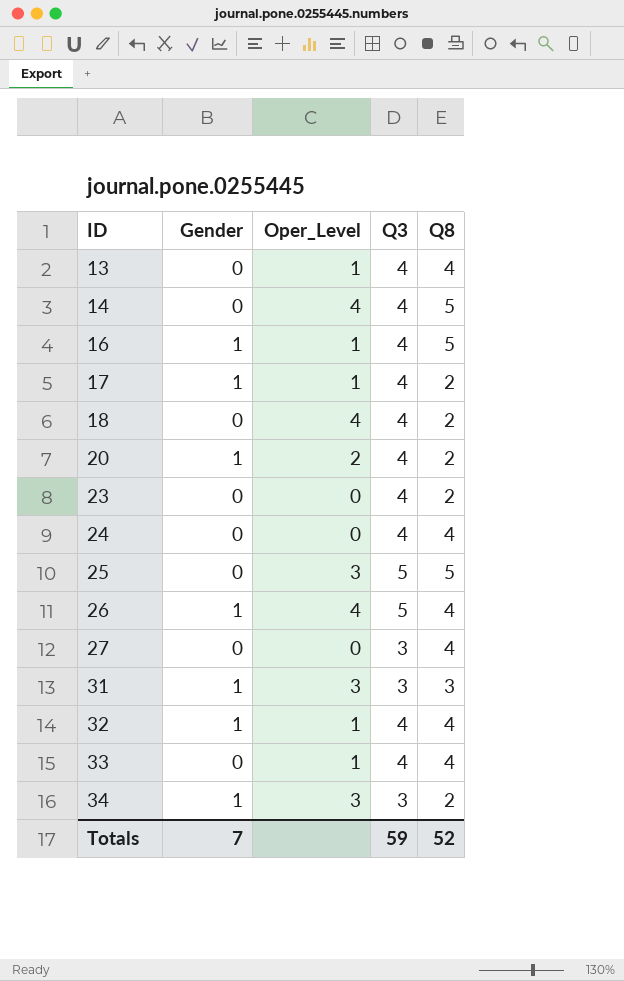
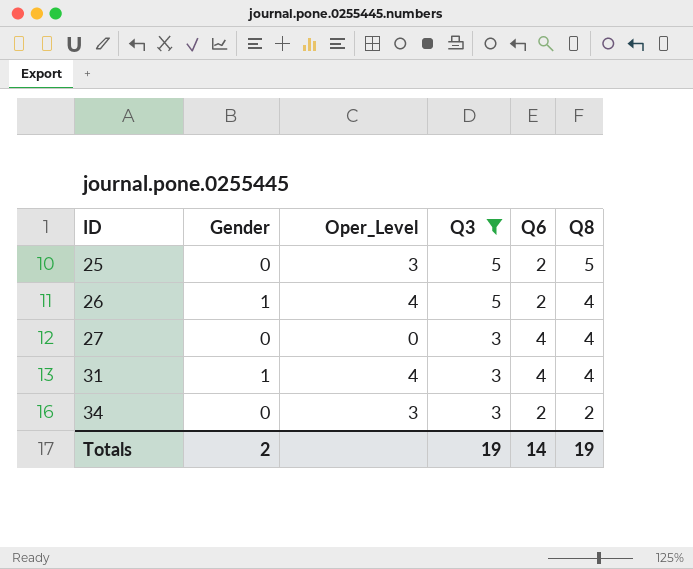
filter: none -> Q3 != 4
column Q6 | position: none -> 5
31 | Oper_Level: 3 -> 4
31 | Q8: 3 -> 4
34 | Gender: 1 -> 0
Totals | Gender: 7 -> 2
Totals | Q3: 59 -> 19
Totals | Q8: 52 -> 19

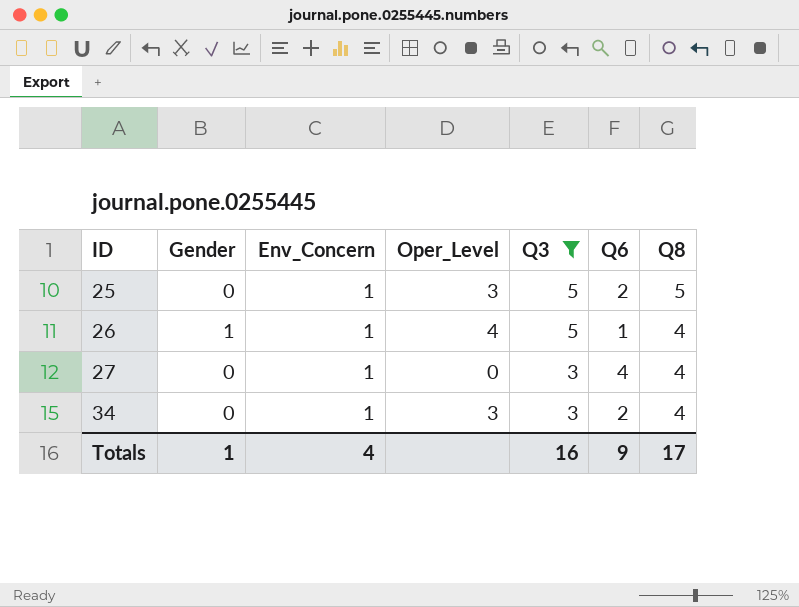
column Env_Concern | position: none -> 3
row 31: 1 | 4 | 3 | 4 | 4 -> none
26 | Q6: 2 -> 1
34 | Q8: 2 -> 4
Totals | Gender: 2 -> 1
Totals | Q3: 19 -> 16
Totals | Q6: 14 -> 9
Totals | Q8: 19 -> 17

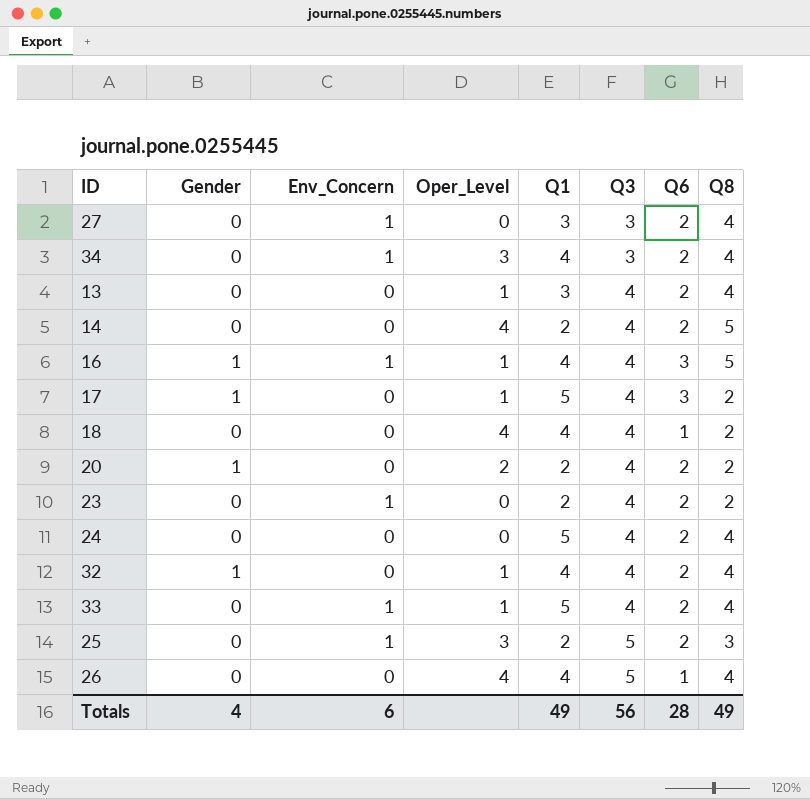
filter: Q3 != 4 -> none
row order: ID ascending -> Q3 ascending
column Q1 | position: none -> 5
27 | Q6: 4 -> 2
25 | Q8: 5 -> 3
26 | Gender: 1 -> 0
26 | Env_Concern: 1 -> 0
Totals | Gender: 1 -> 4
Totals | Env_Concern: 4 -> 6
Totals | Q3: 16 -> 56
Totals | Q6: 9 -> 28
Totals | Q8: 17 -> 49

